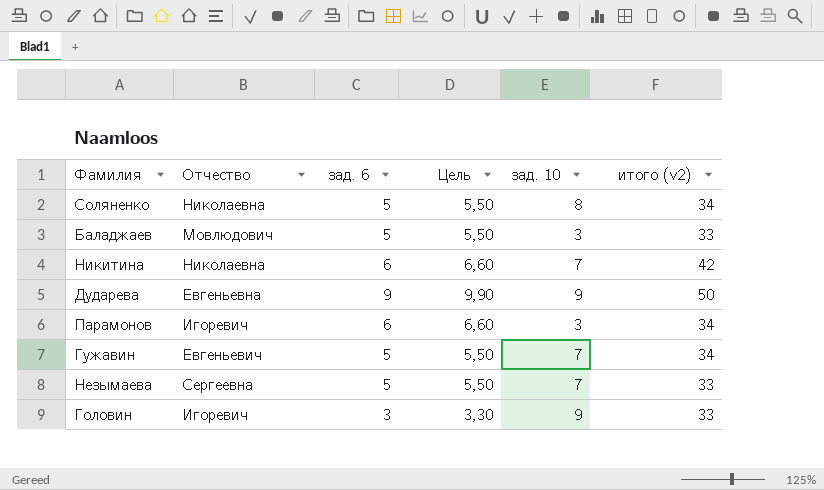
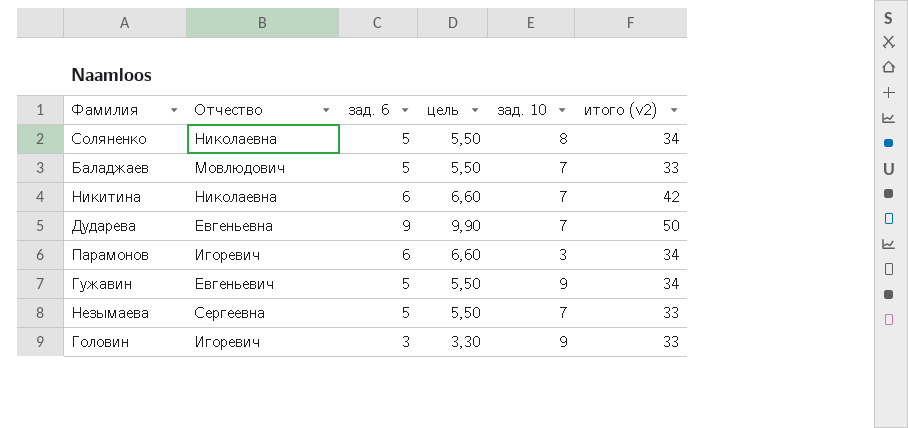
column name: Цель -> цель
Баладжаев | зад. 10: 3 -> 7
Дударева | зад. 10: 9 -> 7
Гужавин | зад. 10: 7 -> 9

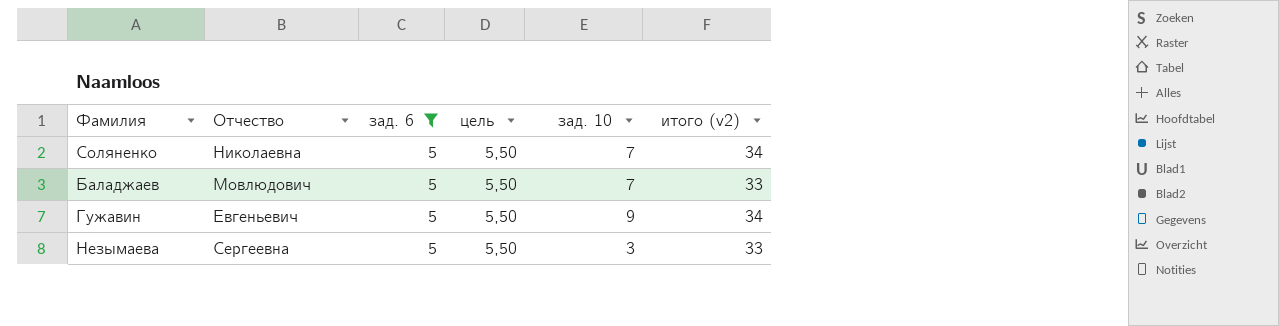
filter: none -> зад. 6 = 5
Соляненко | зад. 10: 8 -> 7
Незымаева | зад. 10: 7 -> 3

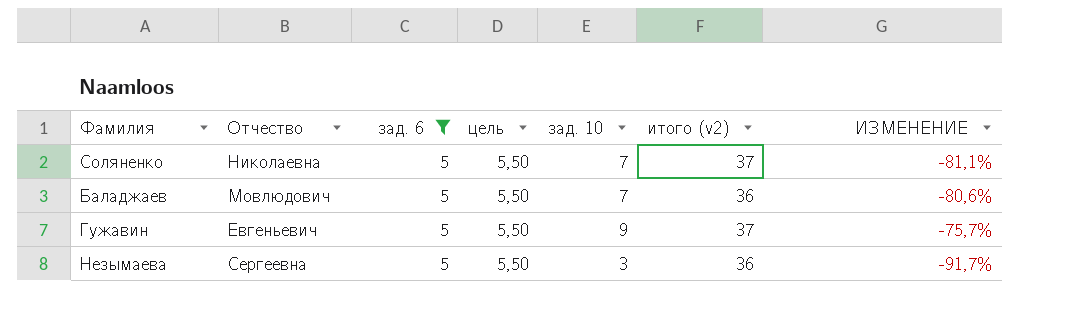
column ИЗМЕНЕНИЕ | formula: none -> ([зад. 10] - [итого (v2)]) / [итого (v2)]
Соляненко | итого (v2): 34 -> 37
Баладжаев | итого (v2): 33 -> 36
Гужавин | итого (v2): 34 -> 37
Незымаева | итого (v2): 33 -> 36

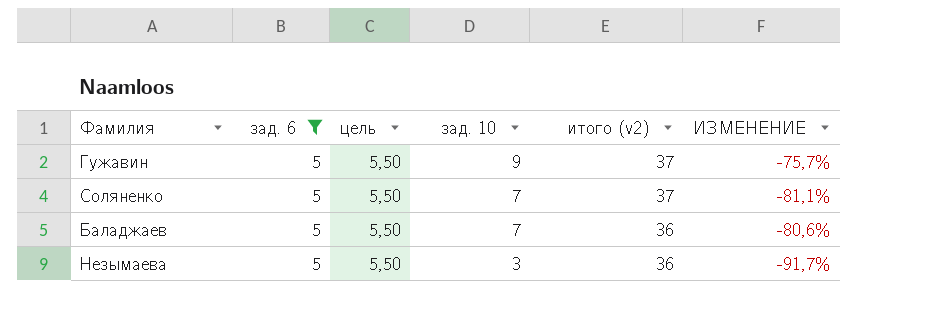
row order: none -> зад. 10 descending
column Отчество | position: 2 -> none

